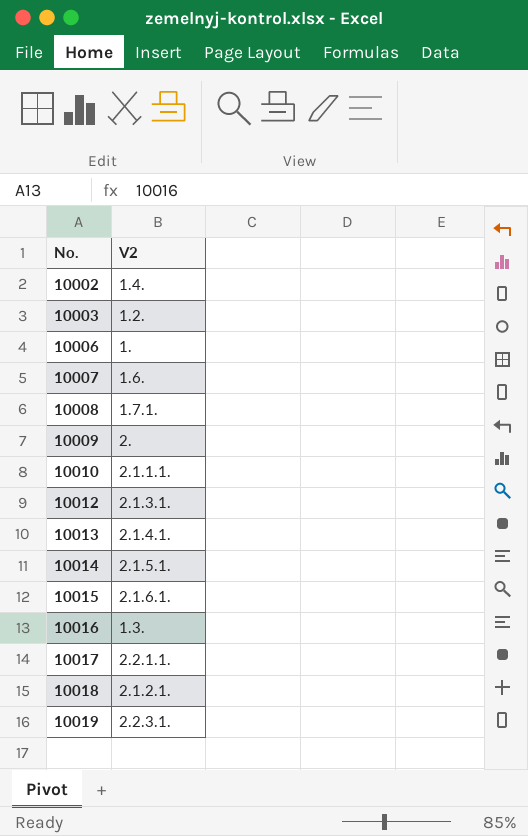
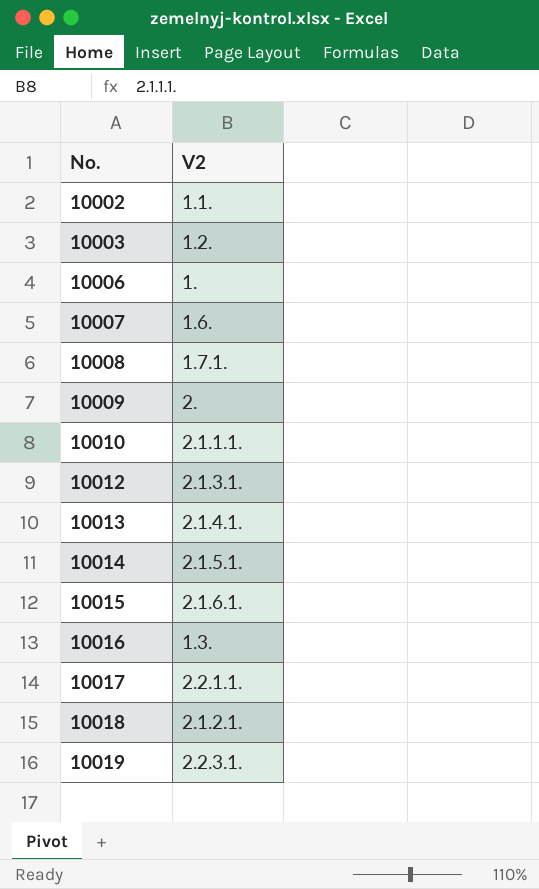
10002 | V2: 1.4. -> 1.1.

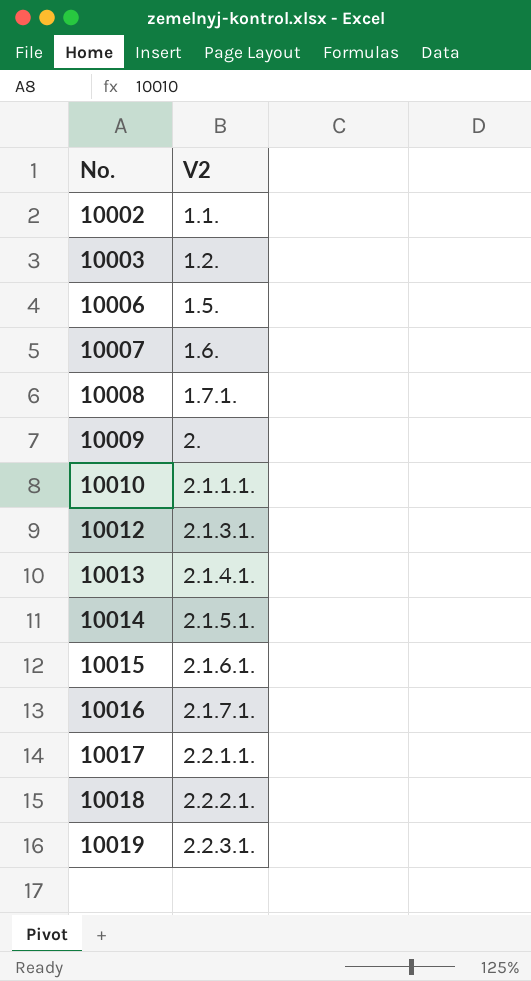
10006 | V2: 1. -> 1.5.
10016 | V2: 1.3. -> 2.1.7.1.
10018 | V2: 2.1.2.1. -> 2.2.2.1.

